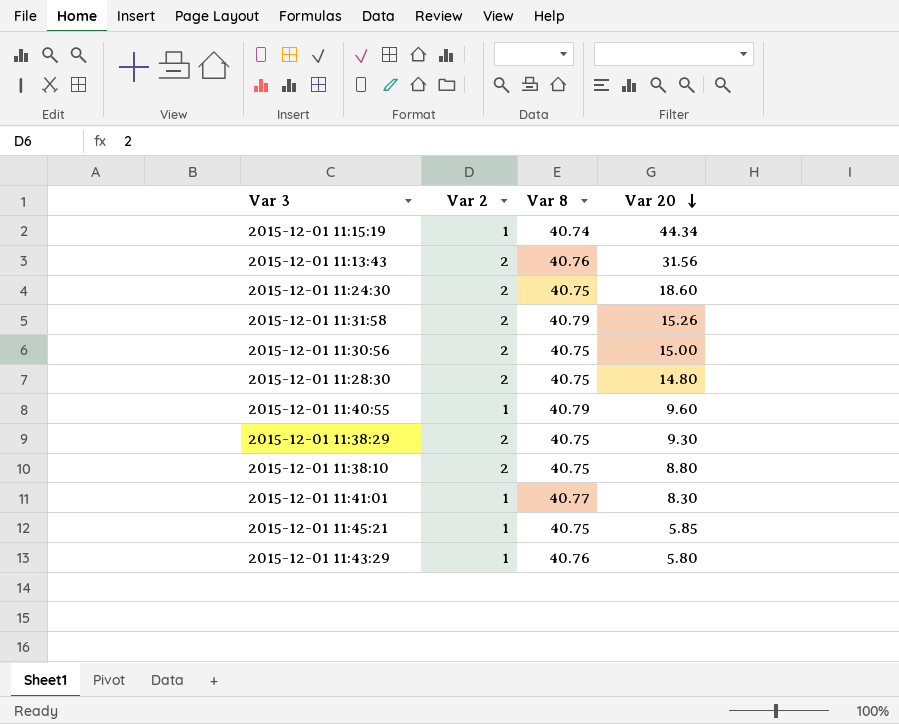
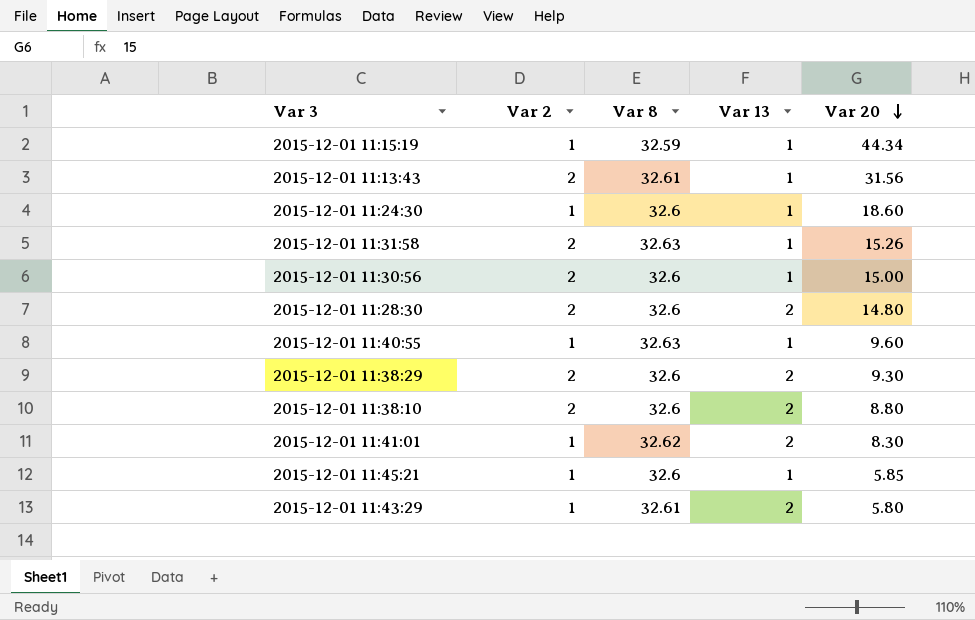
column Var 13 | position: none -> 4
2015-12-01 11:15:19 | Var 8: 40.74 -> 32.59
2015-12-01 11:13:43 | Var 8: 40.76 -> 32.61
2015-12-01 11:24:30 | Var 2: 2 -> 1
2015-12-01 11:24:30 | Var 8: 40.75 -> 32.6
2015-12-01 11:31:58 | Var 8: 40.79 -> 32.63
2015-12-01 11:30:56 | Var 8: 40.75 -> 32.6
2015-12-01 11:28:30 | Var 8: 40.75 -> 32.6
2015-12-01 11:40:55 | Var 8: 40.79 -> 32.63
2015-12-01 11:38:29 | Var 8: 40.75 -> 32.6
2015-12-01 11:38:10 | Var 8: 40.75 -> 32.6
2015-12-01 11:41:01 | Var 8: 40.77 -> 32.62
2015-12-01 11:45:21 | Var 8: 40.75 -> 32.6
2015-12-01 11:43:29 | Var 8: 40.76 -> 32.61

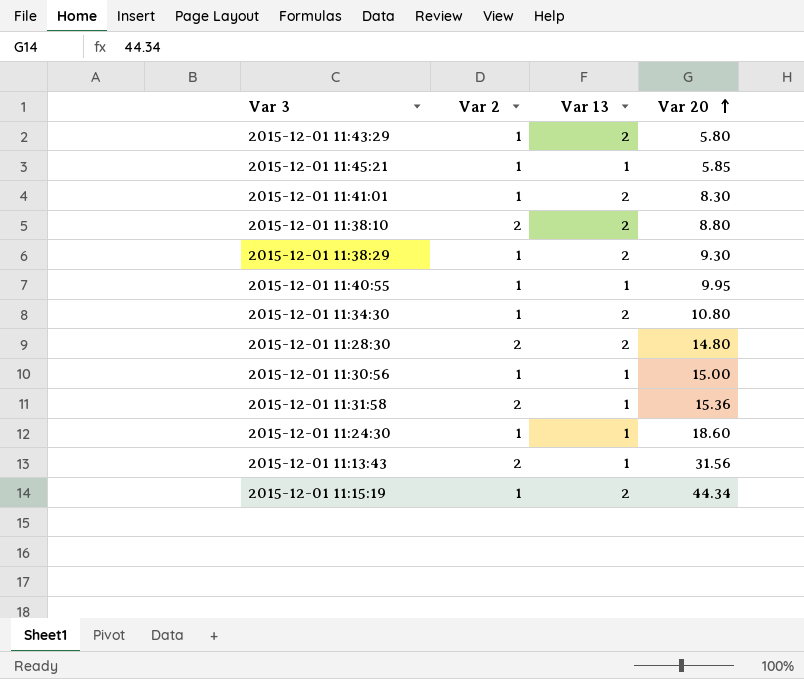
row order: Var 20 descending -> Var 20 ascending
column Var 8 | position: 3 -> none
2015-12-01 11:38:29 | Var 2: 2 -> 1
2015-12-01 11:40:55 | Var 20: 9.60 -> 9.95
row 2015-12-01 11:34:30: none -> 1 | 2 | 10.80
2015-12-01 11:30:56 | Var 2: 2 -> 1
2015-12-01 11:31:58 | Var 20: 15.26 -> 15.36
2015-12-01 11:15:19 | Var 13: 1 -> 2

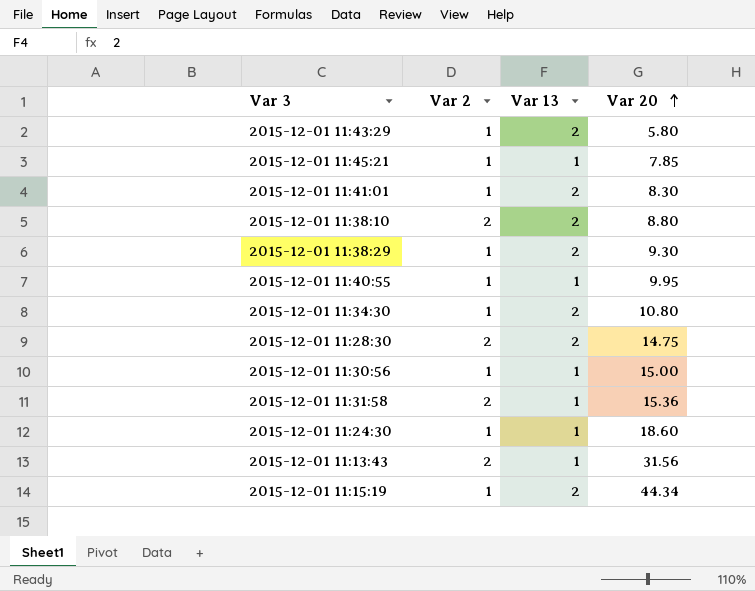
2015-12-01 11:45:21 | Var 20: 5.85 -> 7.85
2015-12-01 11:28:30 | Var 20: 14.80 -> 14.75

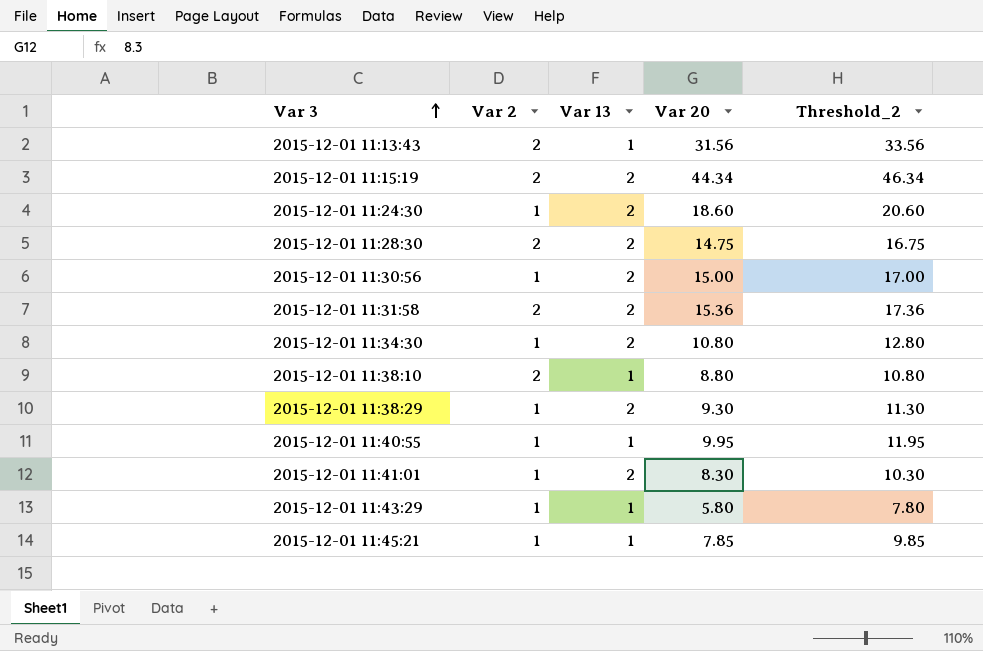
row order: Var 20 ascending -> Var 3 ascending
column Threshold_2 | formula: none -> [Var 20] + 2
2015-12-01 11:15:19 | Var 2: 1 -> 2
2015-12-01 11:24:30 | Var 13: 1 -> 2
2015-12-01 11:30:56 | Var 13: 1 -> 2
2015-12-01 11:31:58 | Var 13: 1 -> 2
2015-12-01 11:38:10 | Var 13: 2 -> 1
2015-12-01 11:43:29 | Var 13: 2 -> 1

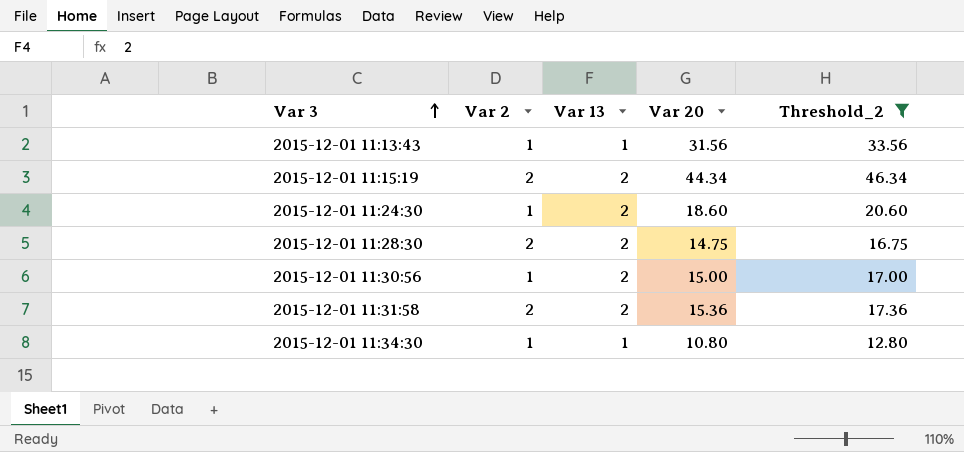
filter: none -> Threshold_2 >= 12.80
2015-12-01 11:13:43 | Var 2: 2 -> 1
2015-12-01 11:34:30 | Var 13: 2 -> 1

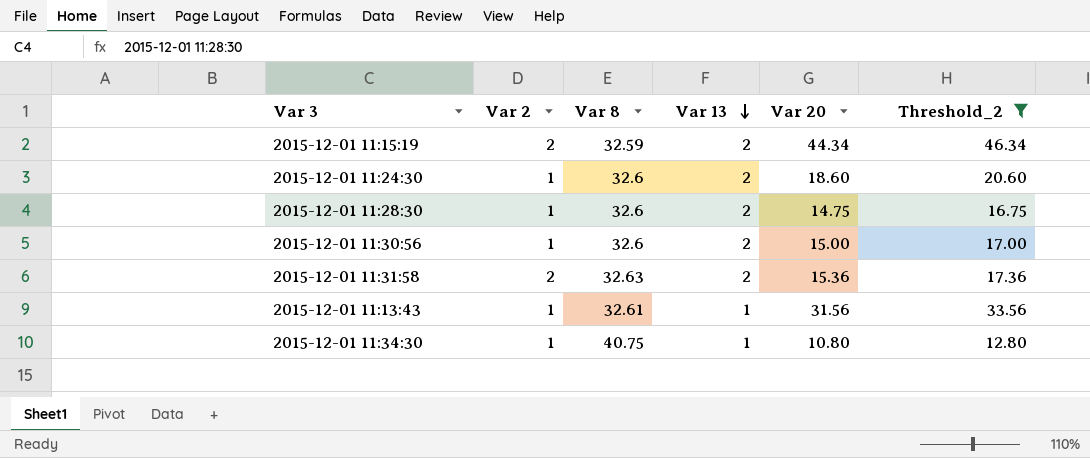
row order: Var 3 ascending -> Var 13 descending
column Var 8 | position: none -> 3
2015-12-01 11:28:30 | Var 2: 2 -> 1

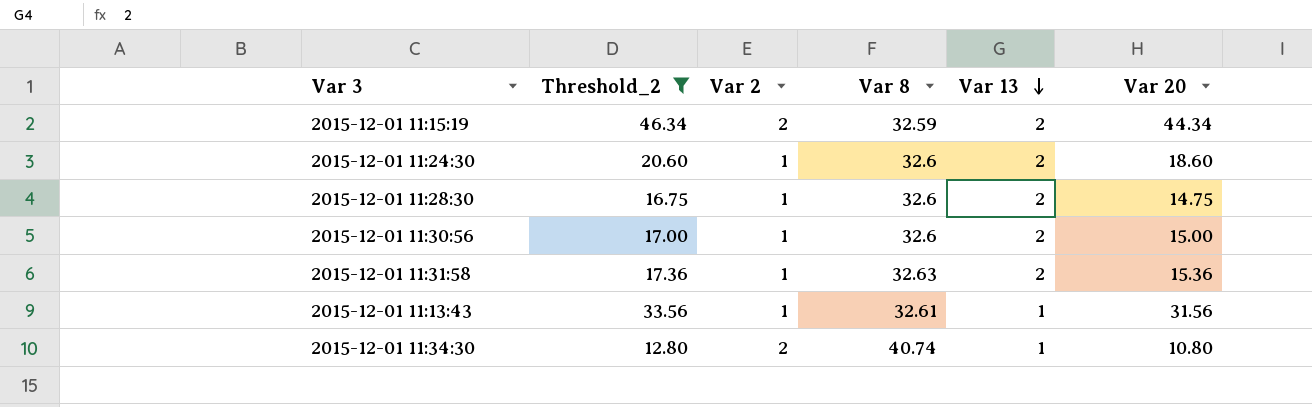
column Threshold_2 | position: 6 -> 2
2015-12-01 11:31:58 | Var 2: 2 -> 1
2015-12-01 11:34:30 | Var 2: 1 -> 2
2015-12-01 11:34:30 | Var 8: 40.75 -> 40.74

